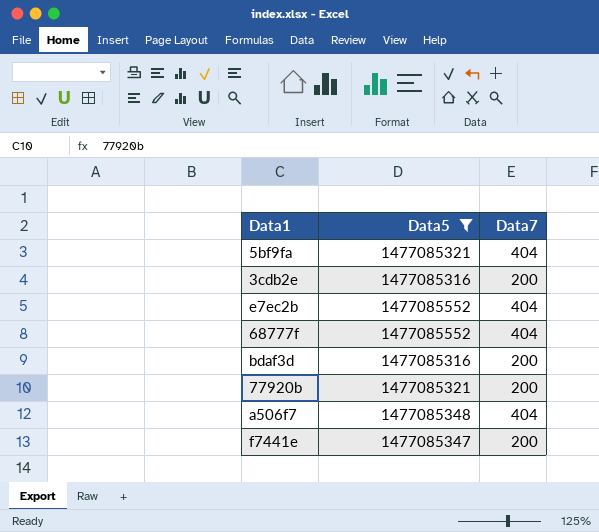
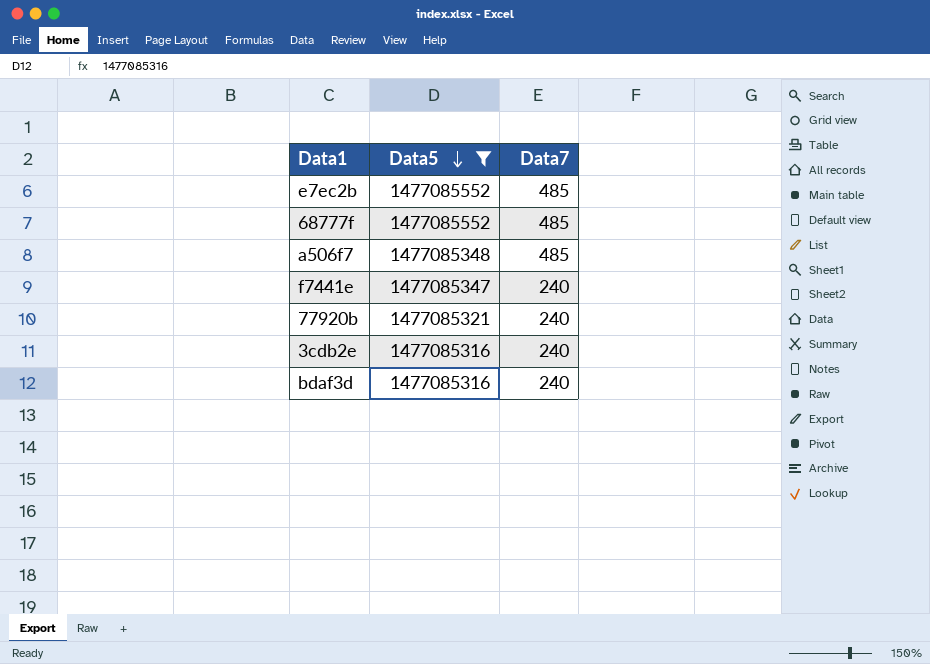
row order: none -> Data5 descending
row 5bf9fa: 1477085321 | 404 -> none
e7ec2b | Data7: 404 -> 485
68777f | Data7: 404 -> 485
a506f7 | Data7: 404 -> 485
f7441e | Data7: 200 -> 240
77920b | Data7: 200 -> 240
3cdb2e | Data7: 200 -> 240
bdaf3d | Data7: 200 -> 240

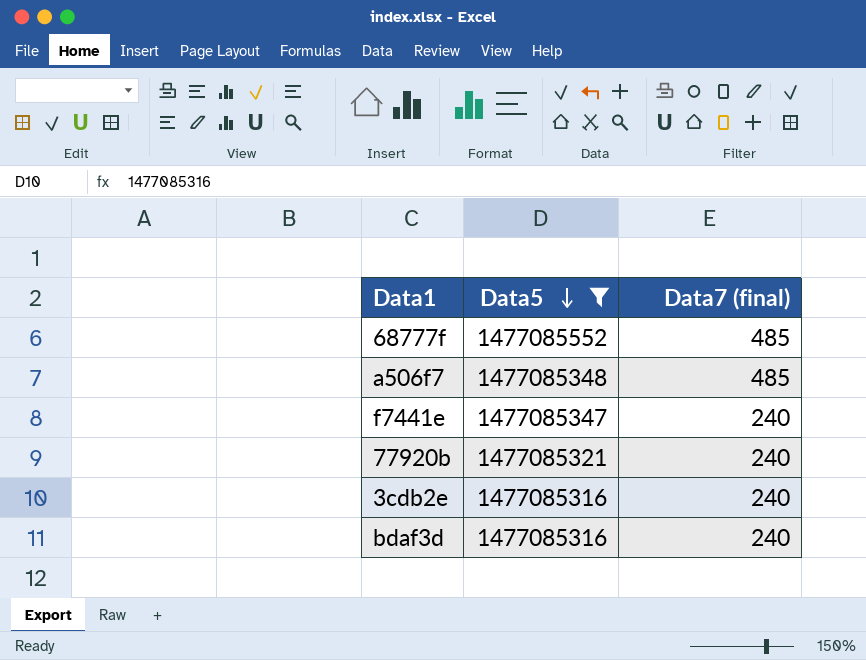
column name: Data7 -> Data7 (final)
row e7ec2b: 1477085552 | 485 -> none

